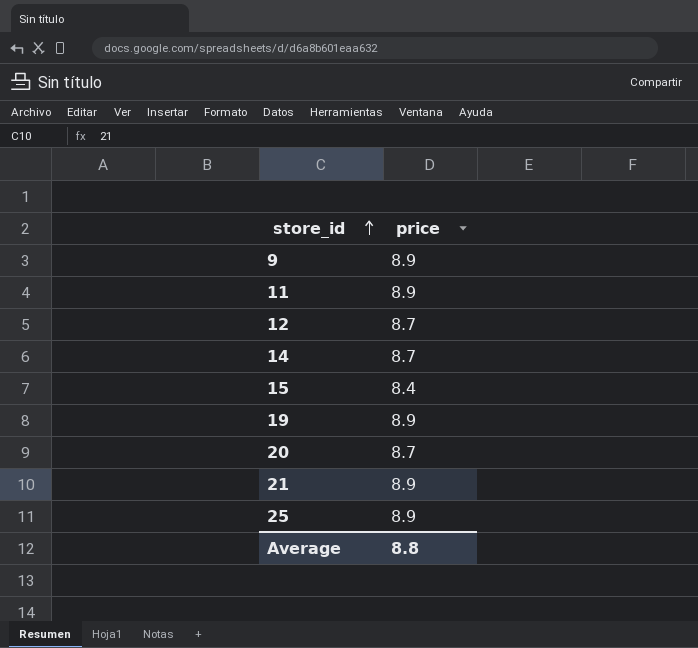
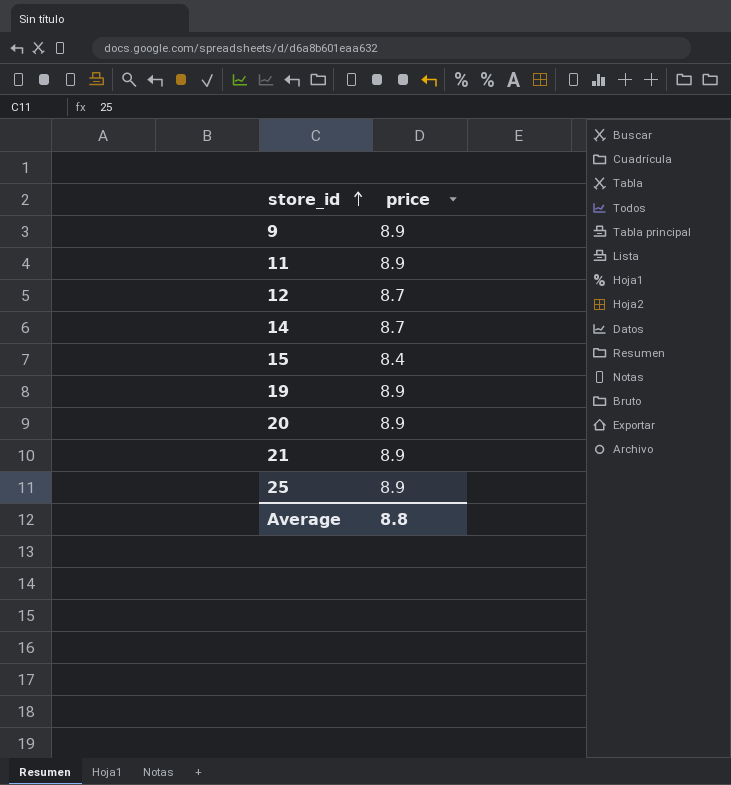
20 | price: 8.7 -> 8.9

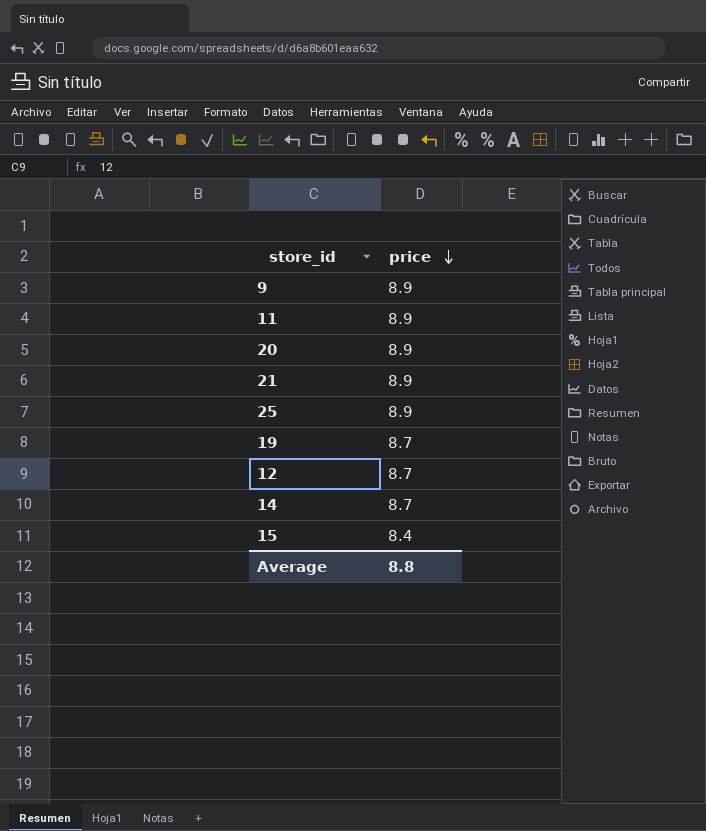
row order: store_id ascending -> price descending
19 | price: 8.9 -> 8.7

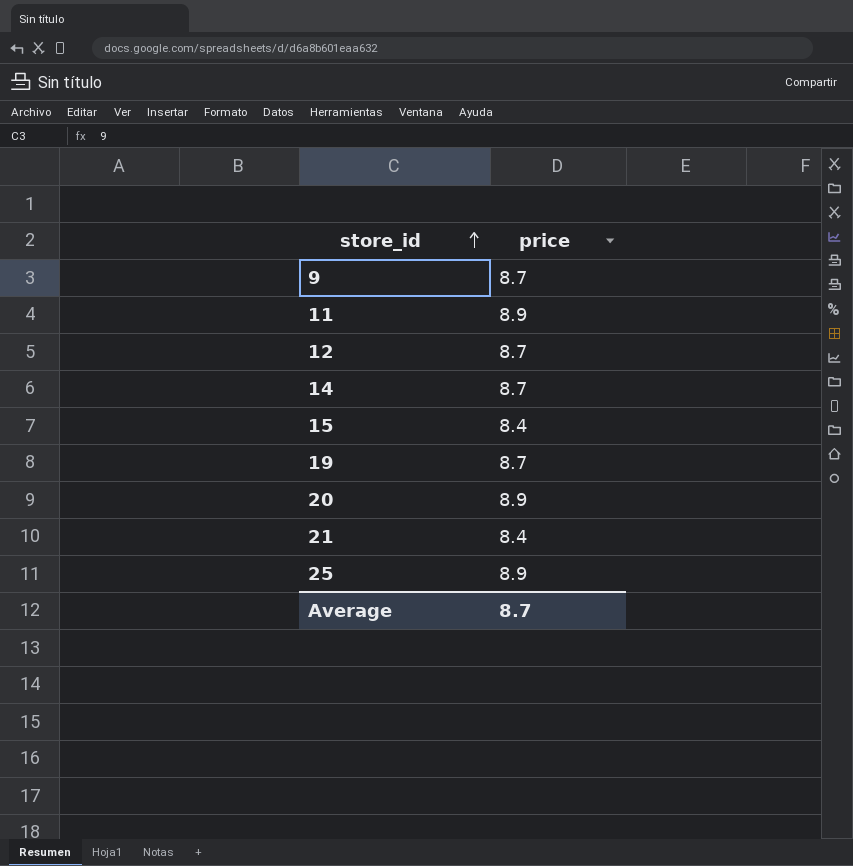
row order: price descending -> store_id ascending
9 | price: 8.9 -> 8.7
21 | price: 8.9 -> 8.4
Average | price: 8.8 -> 8.7

